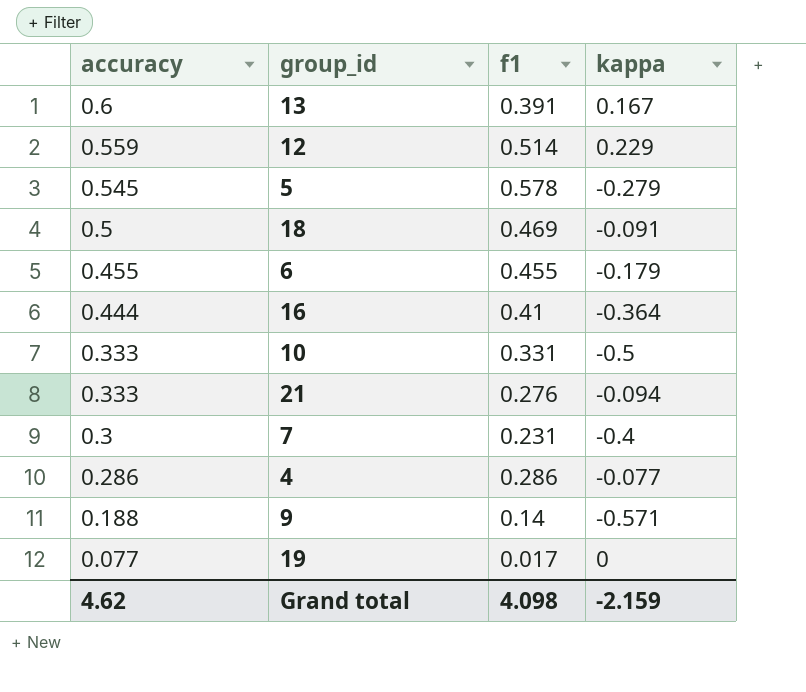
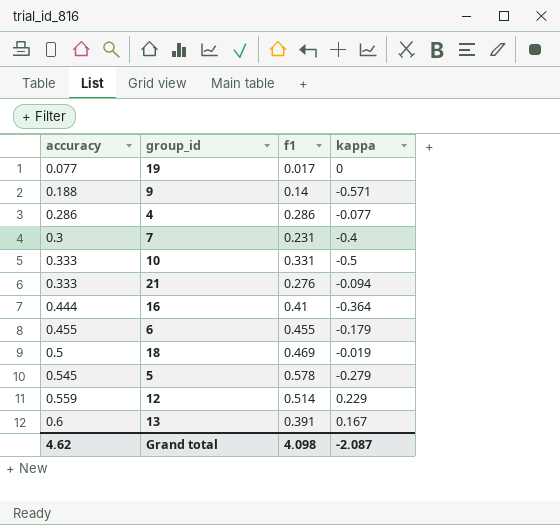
row order: accuracy descending -> accuracy ascending
18 | kappa: -0.091 -> -0.019
Grand total | kappa: -2.159 -> -2.087

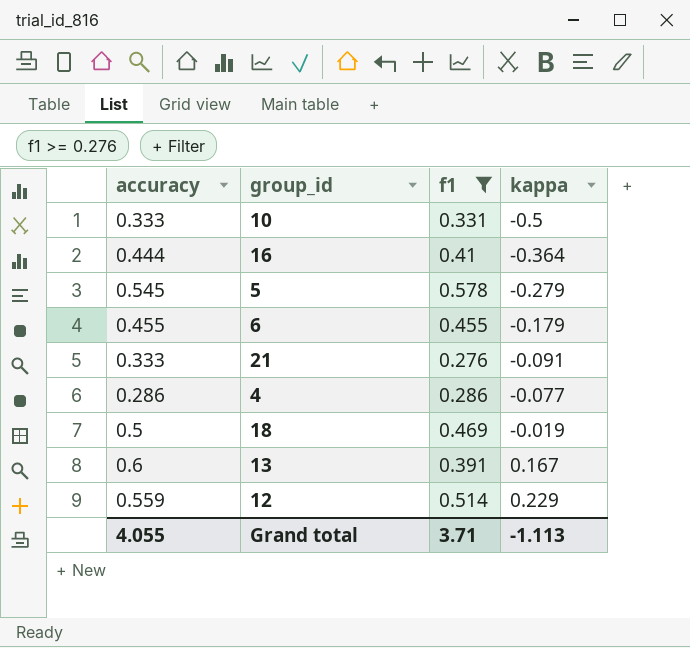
filter: none -> f1 >= 0.276
row order: accuracy ascending -> kappa ascending
21 | kappa: -0.094 -> -0.091
Grand total | accuracy: 4.62 -> 4.055
Grand total | f1: 4.098 -> 3.71
Grand total | kappa: -2.087 -> -1.113

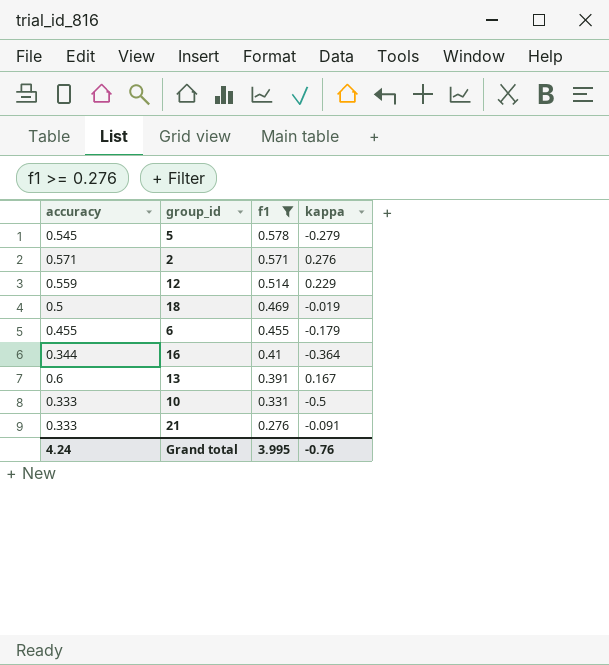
row order: kappa ascending -> f1 descending
row 4: 0.286 | 0.286 | -0.077 -> none
row 2: none -> 0.571 | 0.571 | 0.276
16 | accuracy: 0.444 -> 0.344
Grand total | accuracy: 4.055 -> 4.24
Grand total | f1: 3.71 -> 3.995
Grand total | kappa: -1.113 -> -0.76

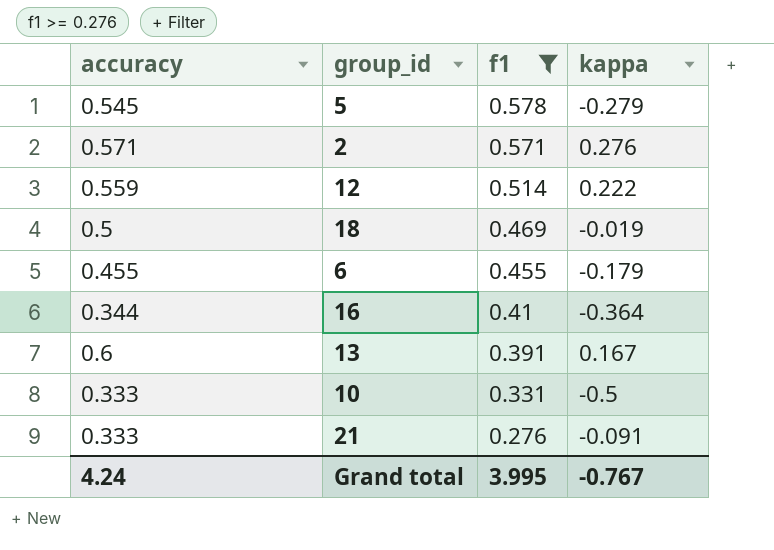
12 | kappa: 0.229 -> 0.222
Grand total | kappa: -0.76 -> -0.767

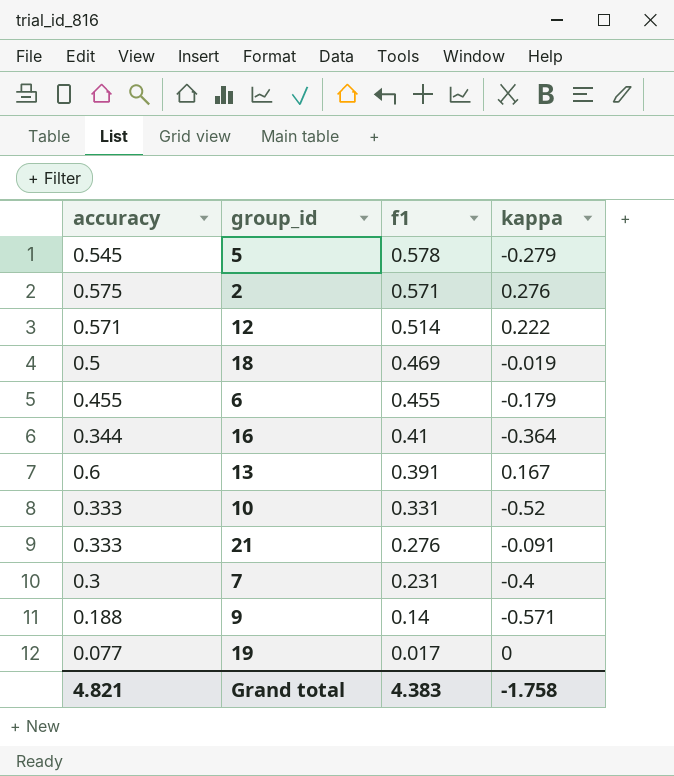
filter: f1 >= 0.276 -> none
2 | accuracy: 0.571 -> 0.575
12 | accuracy: 0.559 -> 0.571
10 | kappa: -0.5 -> -0.52
Grand total | accuracy: 4.24 -> 4.821
Grand total | f1: 3.995 -> 4.383
Grand total | kappa: -0.767 -> -1.758

